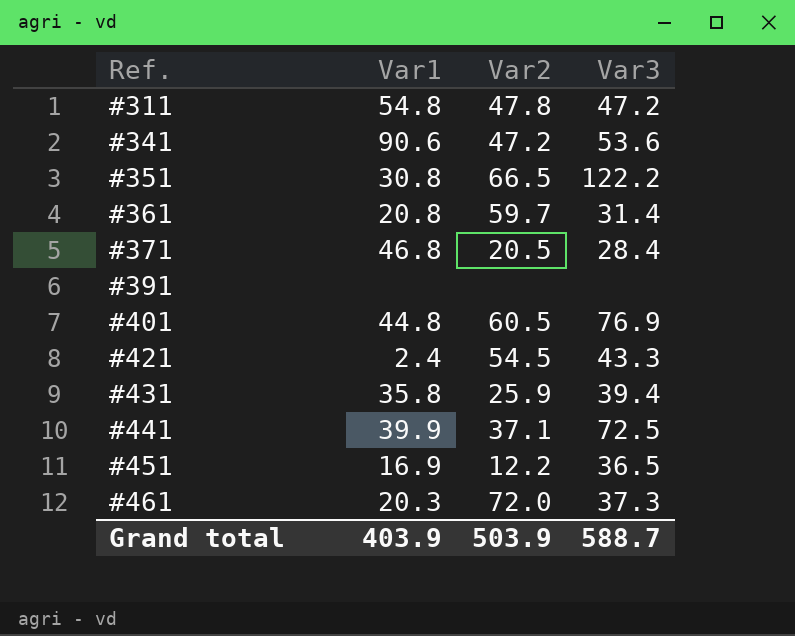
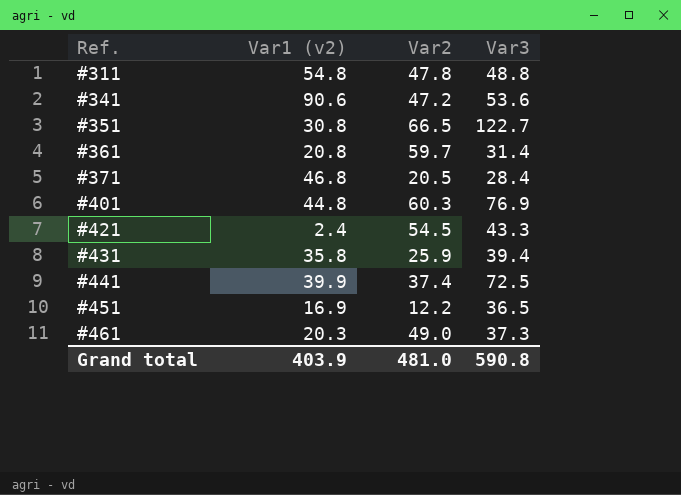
column name: Var1 -> Var1 (v2)
row #391: none | none | none -> none
#311 | Var3: 47.2 -> 48.8
#351 | Var3: 122.2 -> 122.7
#401 | Var2: 60.5 -> 60.3
#441 | Var2: 37.1 -> 37.4
#461 | Var2: 72.0 -> 49.0
Grand total | Var2: 503.9 -> 481.0
Grand total | Var3: 588.7 -> 590.8

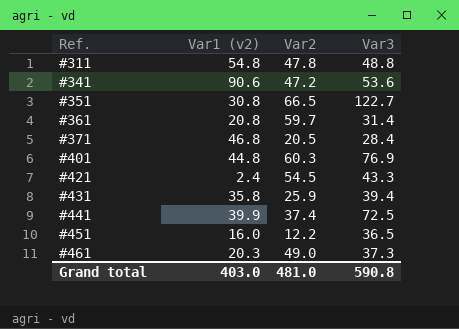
#451 | Var1 (v2): 16.9 -> 16.0
Grand total | Var1 (v2): 403.9 -> 403.0

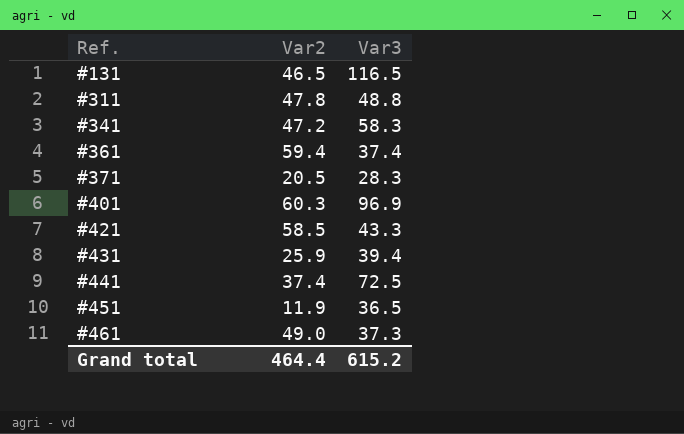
column Var1 (v2) | position: 2 -> none
row #351: 30.8 | 66.5 | 122.7 -> none
row #131: none -> 46.5 | 116.5
#341 | Var3: 53.6 -> 58.3
#361 | Var2: 59.7 -> 59.4
#361 | Var3: 31.4 -> 37.4
#371 | Var3: 28.4 -> 28.3
#401 | Var3: 76.9 -> 96.9
#421 | Var2: 54.5 -> 58.5
#451 | Var2: 12.2 -> 11.9
Grand total | Var2: 481.0 -> 464.4
Grand total | Var3: 590.8 -> 615.2

